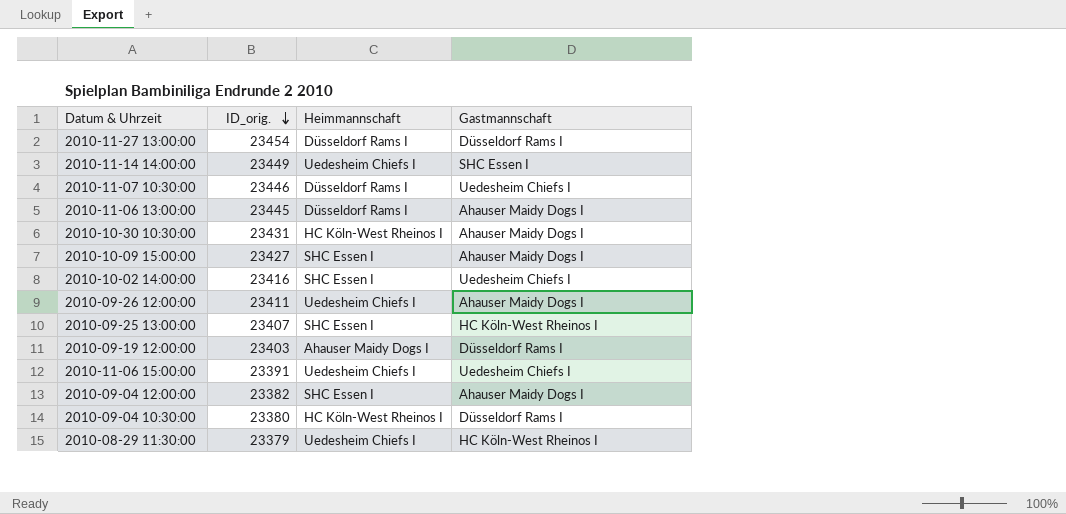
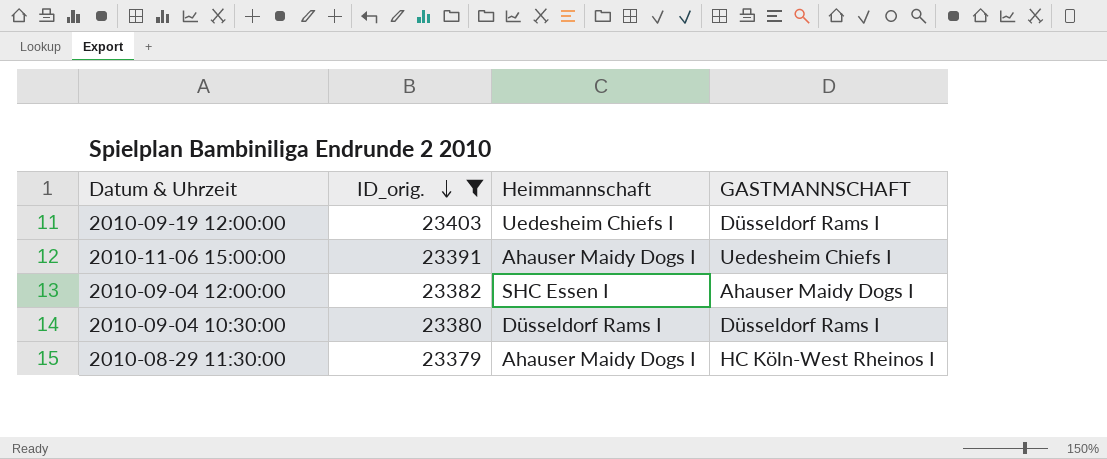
filter: none -> ID_orig. <= 23403
column name: Gastmannschaft -> GASTMANNSCHAFT
2010-09-19 12:00:00 | Heimmannschaft: Ahauser Maidy Dogs I -> Uedesheim Chiefs I
2010-11-06 15:00:00 | Heimmannschaft: Uedesheim Chiefs I -> Ahauser Maidy Dogs I
2010-09-04 10:30:00 | Heimmannschaft: HC Köln-West Rheinos I -> Düsseldorf Rams I
2010-08-29 11:30:00 | Heimmannschaft: Uedesheim Chiefs I -> Ahauser Maidy Dogs I

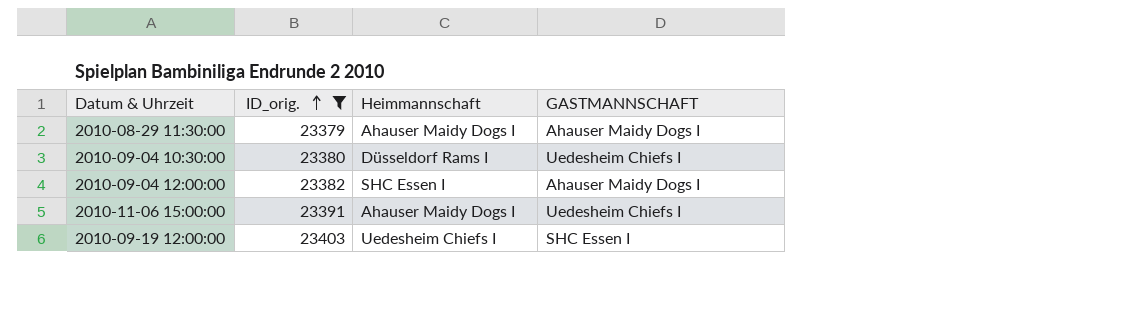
row order: ID_orig. descending -> ID_orig. ascending
2010-08-29 11:30:00 | GASTMANNSCHAFT: HC Köln-West Rheinos I -> Ahauser Maidy Dogs I
2010-09-04 10:30:00 | GASTMANNSCHAFT: Düsseldorf Rams I -> Uedesheim Chiefs I
2010-09-19 12:00:00 | GASTMANNSCHAFT: Düsseldorf Rams I -> SHC Essen I

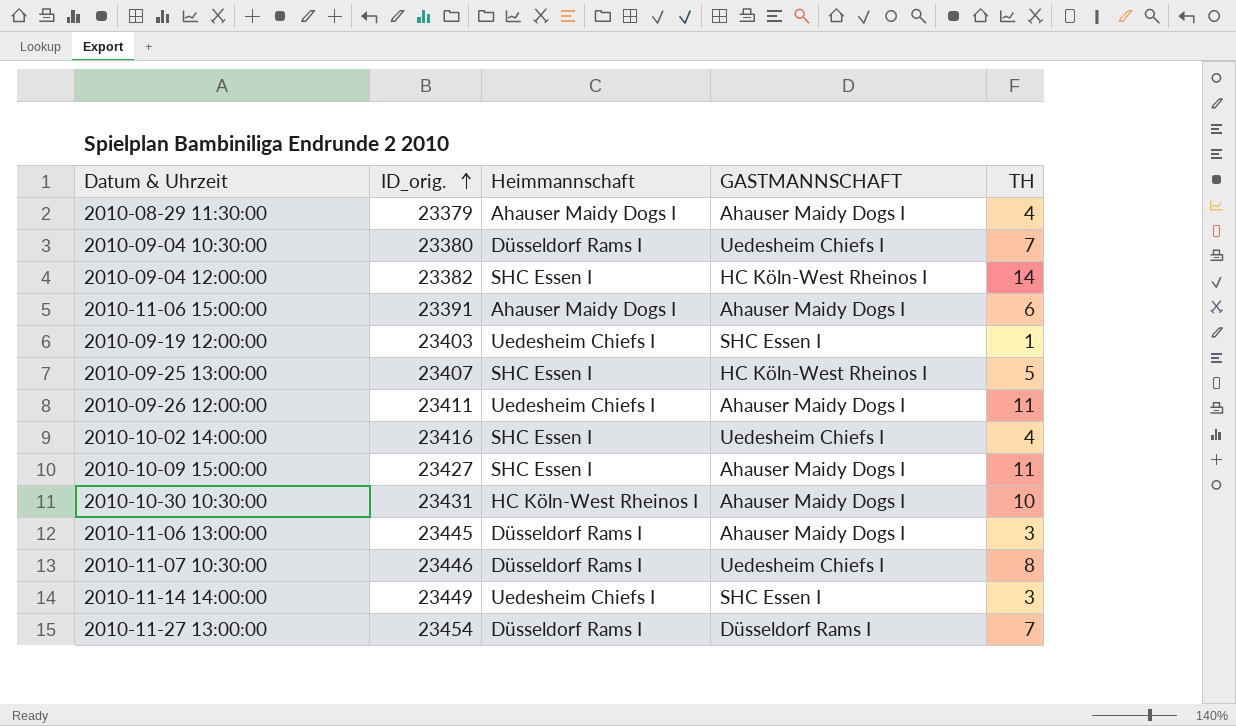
filter: ID_orig. <= 23403 -> none
column TH | position: none -> 5
2010-09-04 12:00:00 | GASTMANNSCHAFT: Ahauser Maidy Dogs I -> HC Köln-West Rheinos I
2010-11-06 15:00:00 | GASTMANNSCHAFT: Uedesheim Chiefs I -> Ahauser Maidy Dogs I

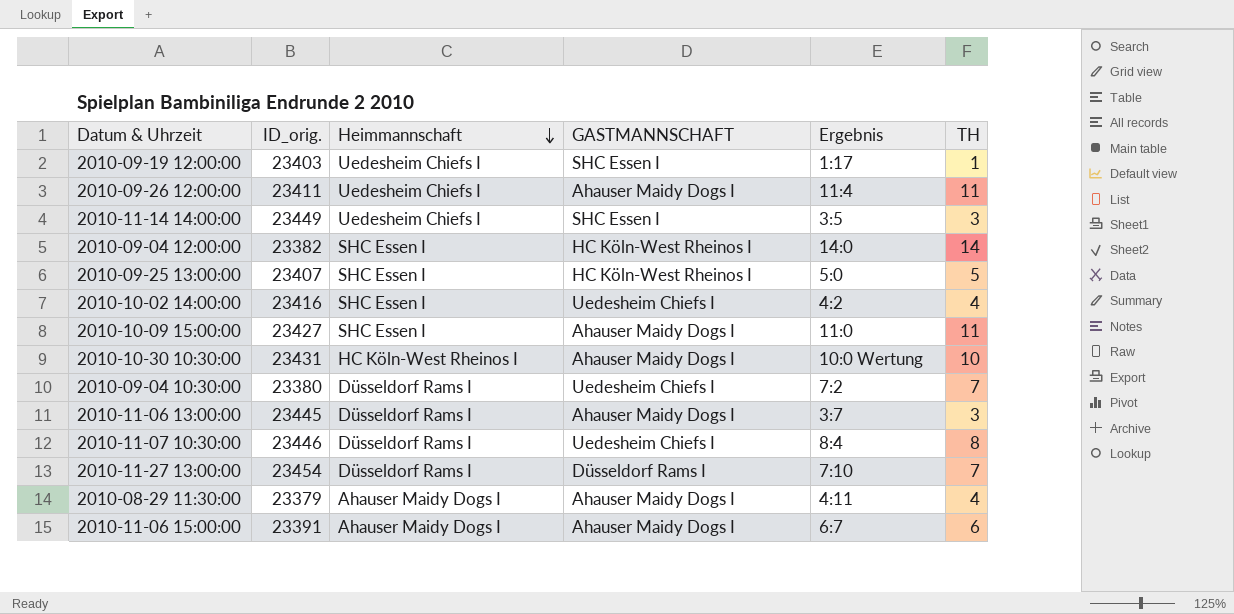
row order: ID_orig. ascending -> Heimmannschaft descending
column Ergebnis | position: none -> 5

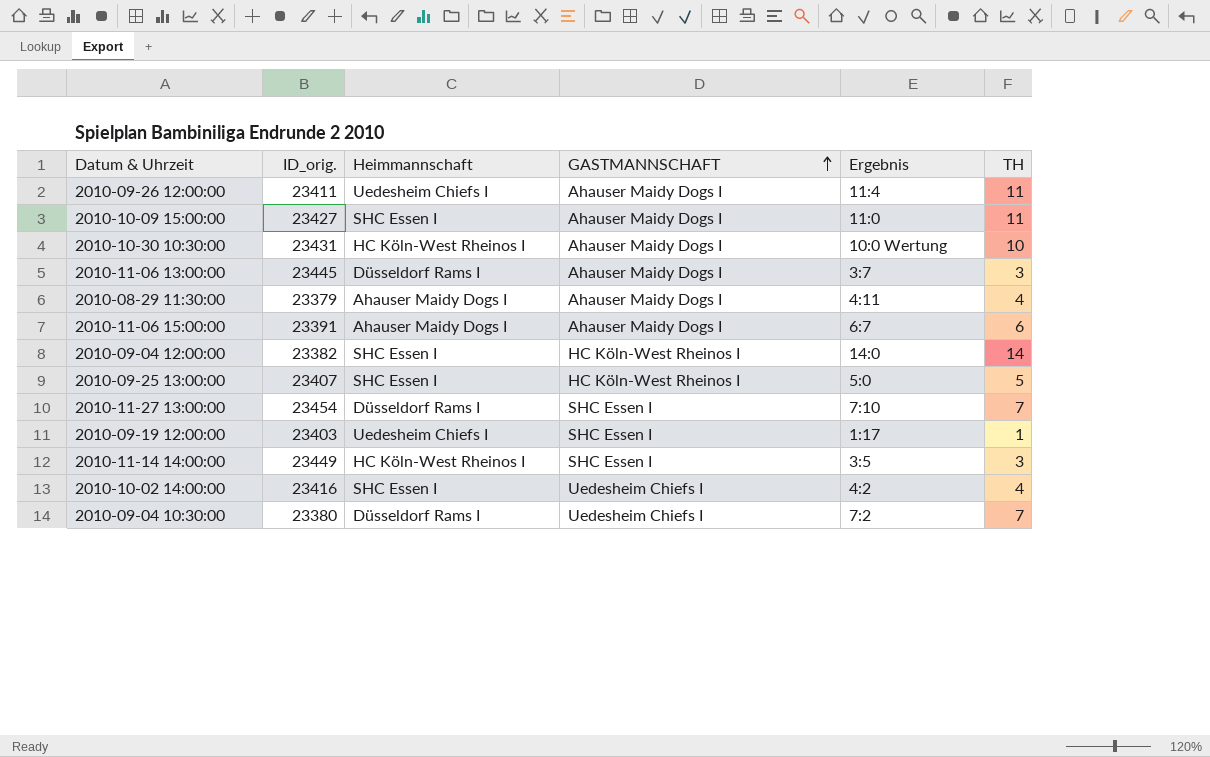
row order: Heimmannschaft descending -> GASTMANNSCHAFT ascending
row 2010-11-07 10:30:00: 23446 | Düsseldorf Rams I | Uedesheim Chiefs I | 8:4 | 8 -> none
2010-11-27 13:00:00 | GASTMANNSCHAFT: Düsseldorf Rams I -> SHC Essen I
2010-11-14 14:00:00 | Heimmannschaft: Uedesheim Chiefs I -> HC Köln-West Rheinos I

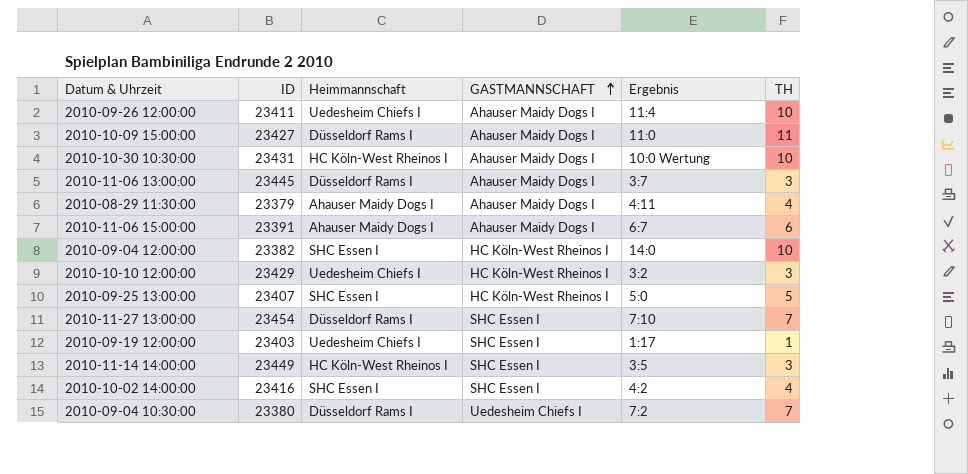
column name: ID_orig. -> ID
2010-09-26 12:00:00 | TH: 11 -> 10
2010-10-09 15:00:00 | Heimmannschaft: SHC Essen I -> Düsseldorf Rams I
2010-09-04 12:00:00 | TH: 14 -> 10
row 2010-10-10 12:00:00: none -> 23429 | Uedesheim Chiefs I | HC Köln-West Rheinos I | 3:2 | 3
2010-10-02 14:00:00 | GASTMANNSCHAFT: Uedesheim Chiefs I -> SHC Essen I

